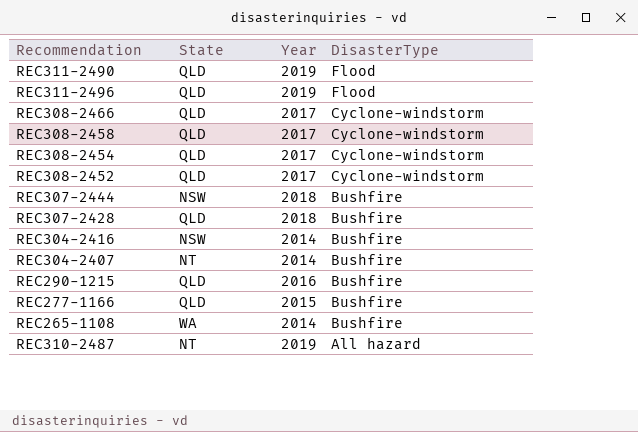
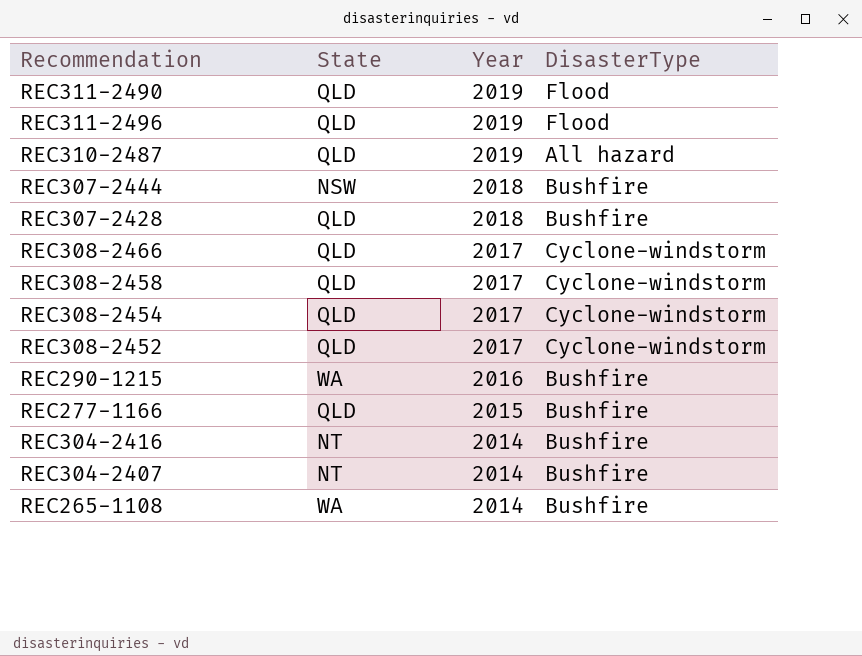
row order: DisasterType descending -> Year descending
REC310-2487 | State: NT -> QLD
REC290-1215 | State: QLD -> WA
REC304-2416 | State: NSW -> NT

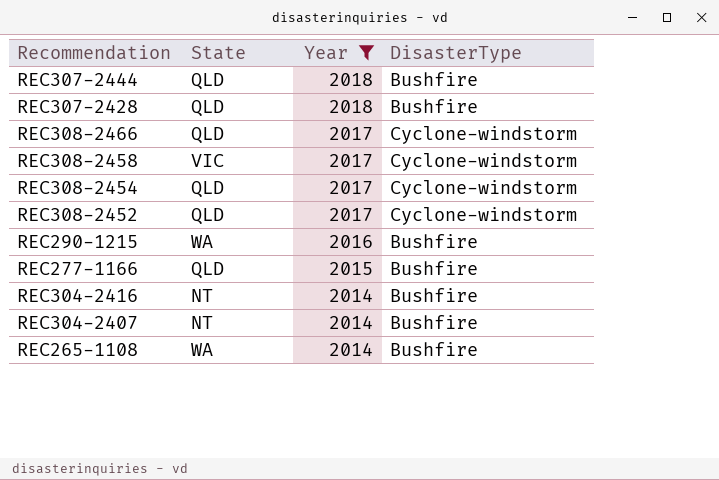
filter: none -> Year != 2019
REC307-2444 | State: NSW -> QLD
REC308-2458 | State: QLD -> VIC

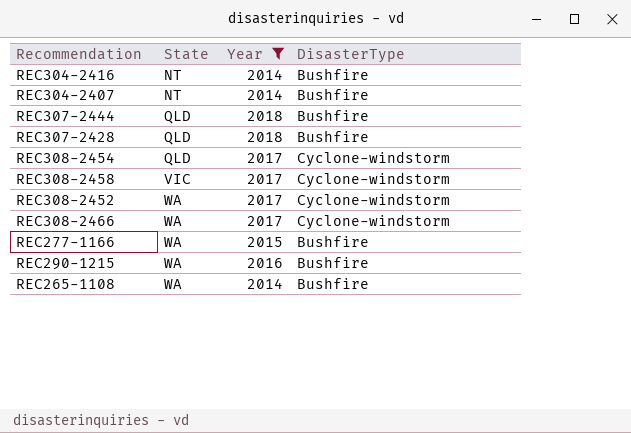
row order: Year descending -> State ascending
REC308-2452 | State: QLD -> WA
REC308-2466 | State: QLD -> WA
REC277-1166 | State: QLD -> WA

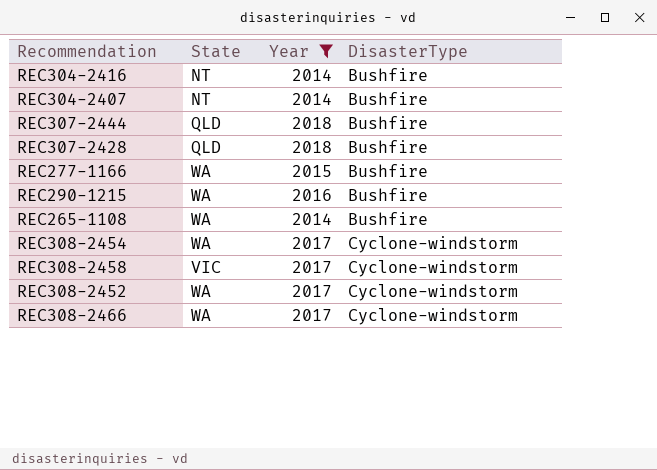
row order: State ascending -> DisasterType ascending
REC308-2454 | State: QLD -> WA

